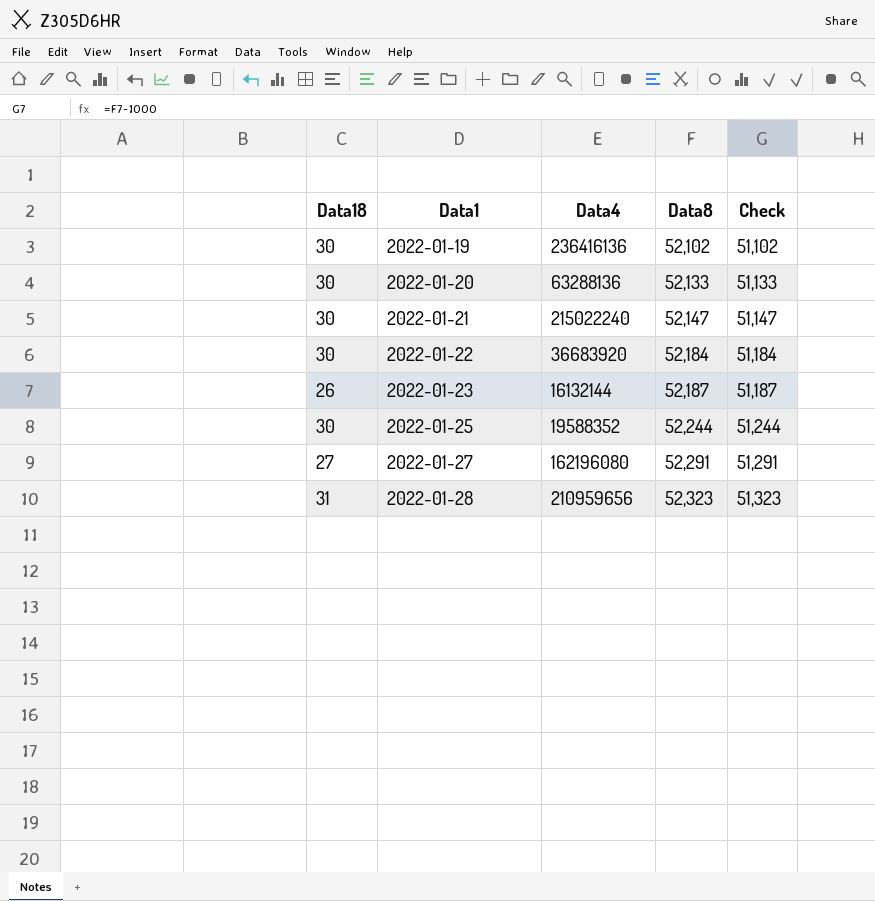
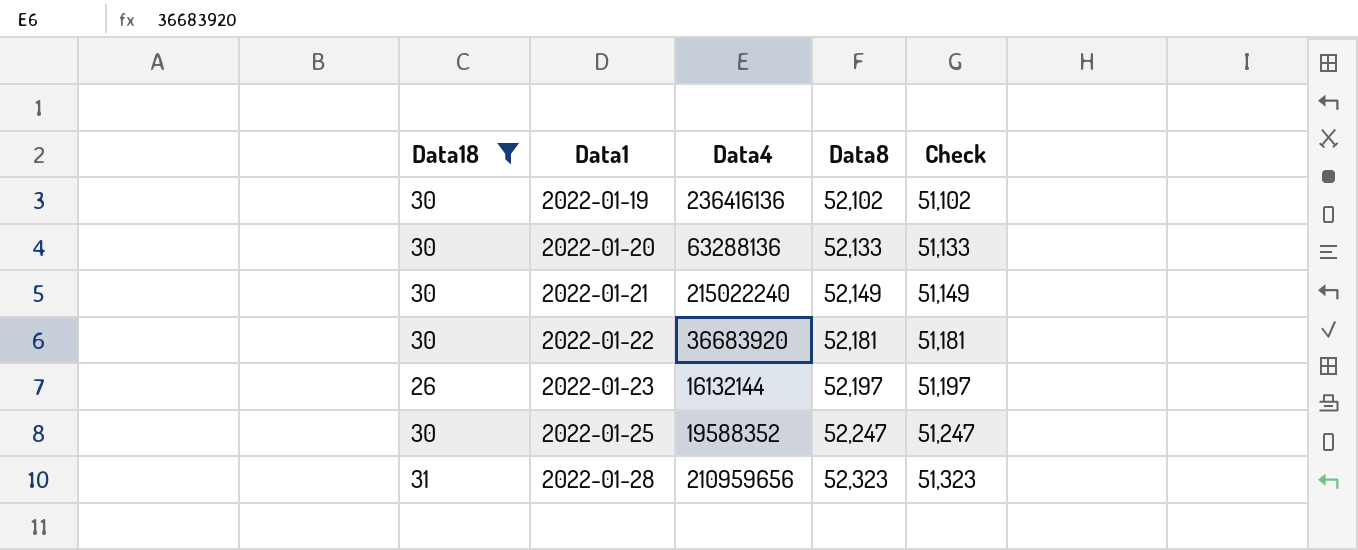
filter: none -> Data18 != 27
2022-01-21 | Data8: 52,147 -> 52,149
2022-01-21 | Check: 51,147 -> 51,149
2022-01-22 | Data8: 52,184 -> 52,181
2022-01-22 | Check: 51,184 -> 51,181
2022-01-23 | Data8: 52,187 -> 52,197
2022-01-23 | Check: 51,187 -> 51,197
2022-01-25 | Data8: 52,244 -> 52,247
2022-01-25 | Check: 51,244 -> 51,247

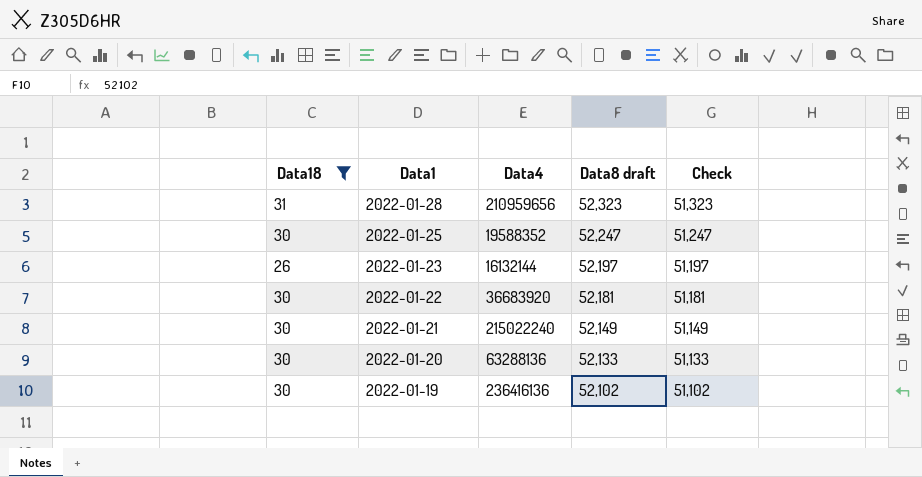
row order: Data1 ascending -> Data1 descending
column name: Data8 -> Data8 draft

